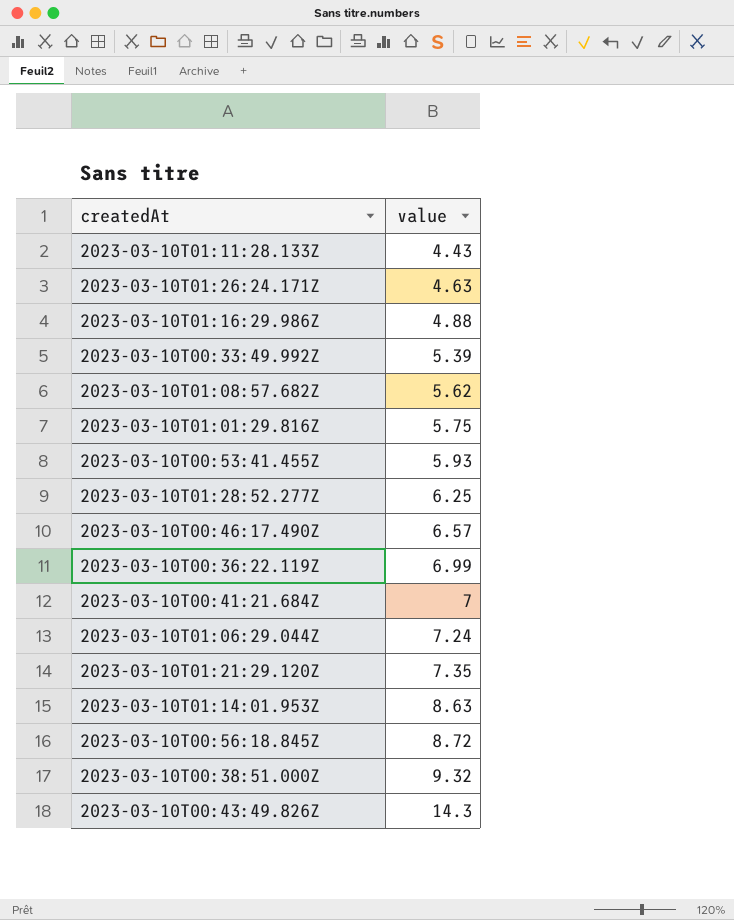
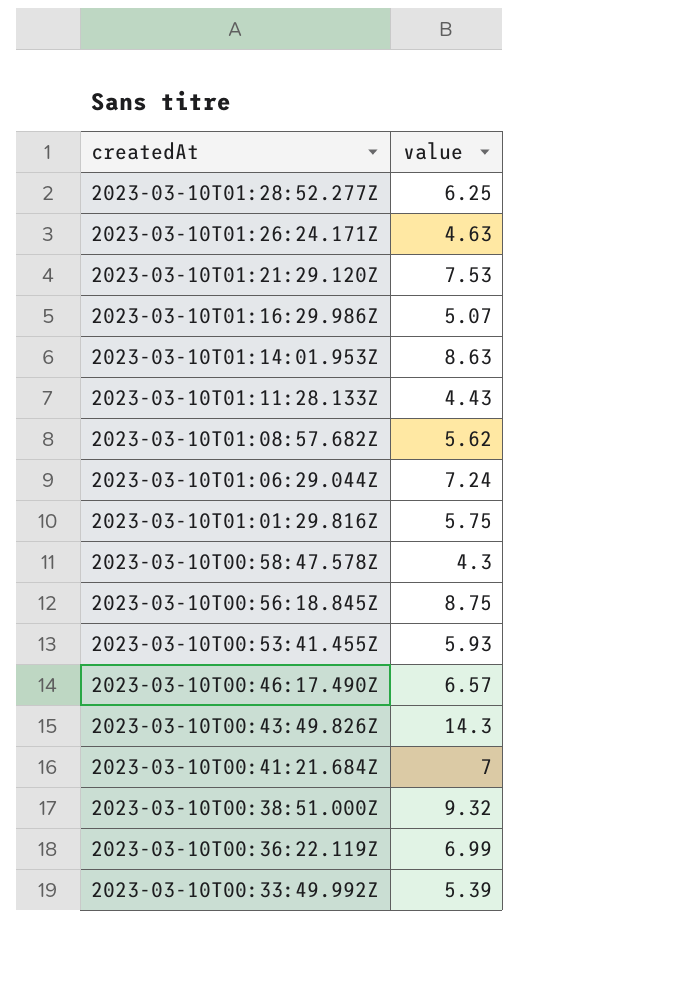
row order: value ascending -> createdAt descending
2023-03-10T01:21:29.120Z | value: 7.35 -> 7.53
2023-03-10T01:16:29.986Z | value: 4.88 -> 5.07
row 2023-03-10T00:58:47.578Z: none -> 4.3
2023-03-10T00:56:18.845Z | value: 8.72 -> 8.75

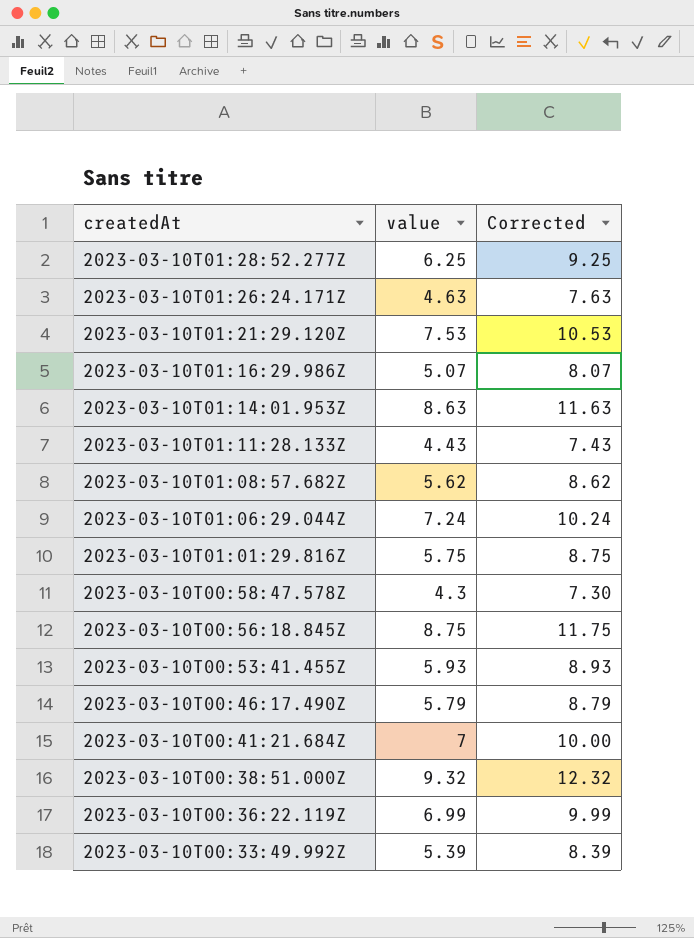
column Corrected | formula: none -> [value] + 3
row 2023-03-10T00:43:49.826Z: 14.3 -> none
2023-03-10T00:46:17.490Z | value: 6.57 -> 5.79

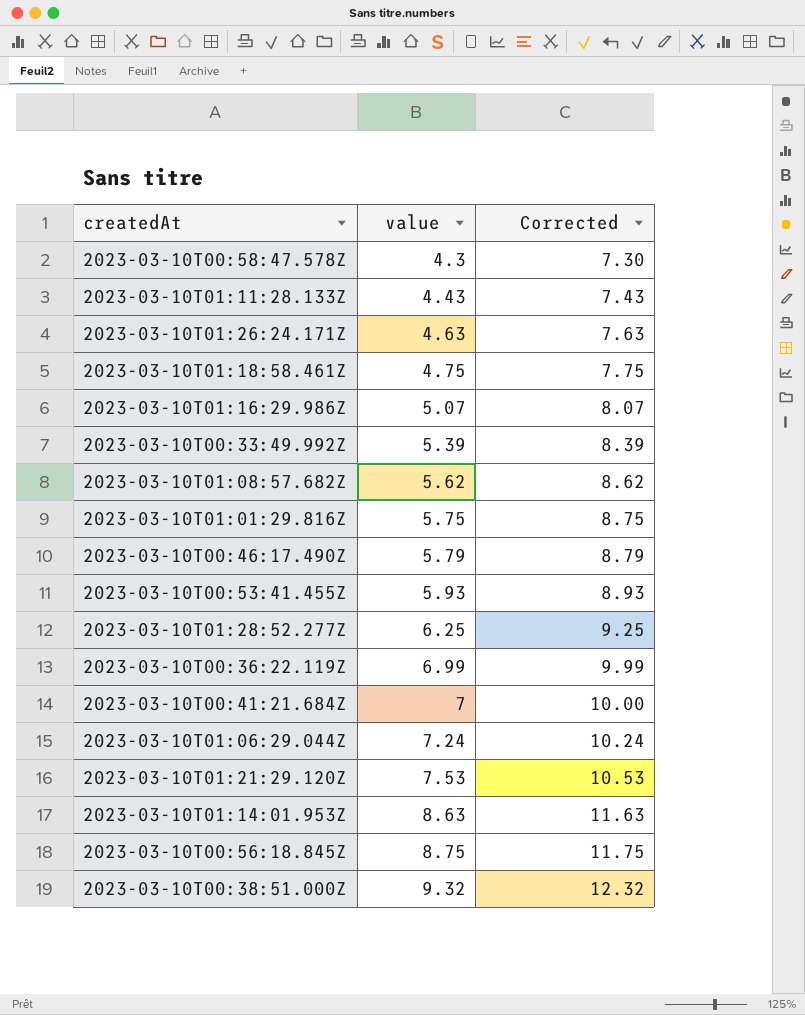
row order: createdAt descending -> value ascending
row 2023-03-10T01:18:58.461Z: none -> 4.75 | 7.75

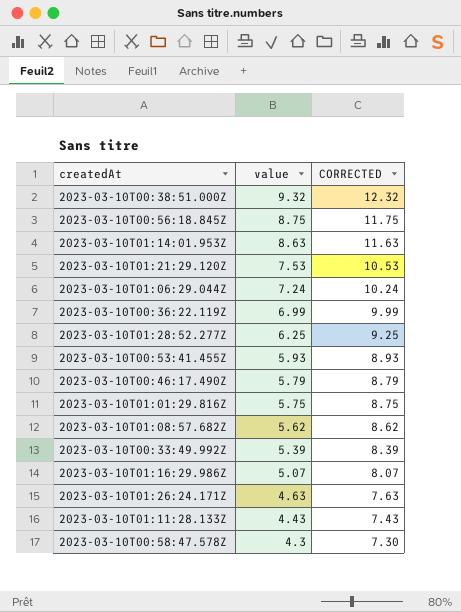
row order: value ascending -> value descending
column name: Corrected -> CORRECTED
row 2023-03-10T01:18:58.461Z: 4.75 | 7.75 -> none
row 2023-03-10T00:41:21.684Z: 7 | 10.00 -> none

